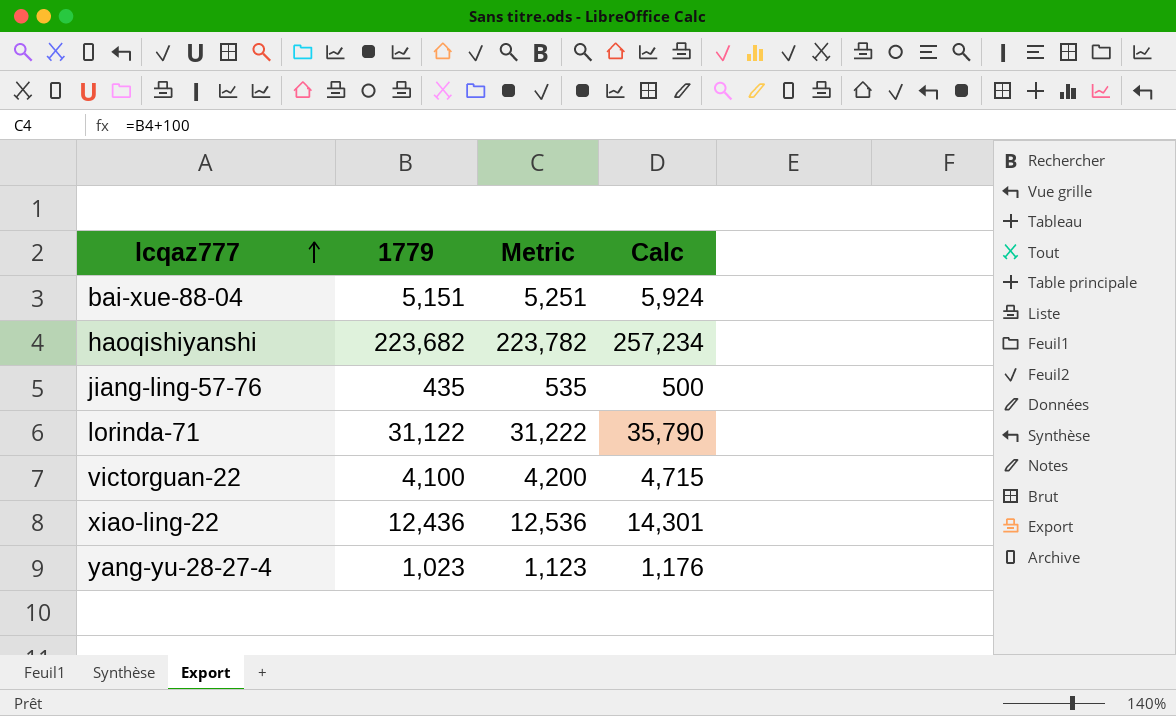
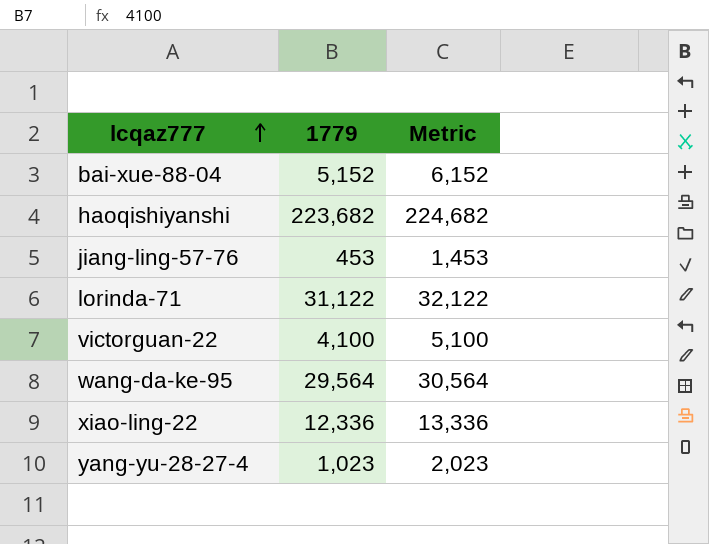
column Calc | formula: [1779] * 1.15 -> none
column Metric | formula: [1779] + 100 -> [1779] + 1000
bai-xue-88-04 | 1779: 5,151 -> 5,152
jiang-ling-57-76 | 1779: 435 -> 453
row wang-da-ke-95: none -> 29,564 | 30,564
xiao-ling-22 | 1779: 12,436 -> 12,336

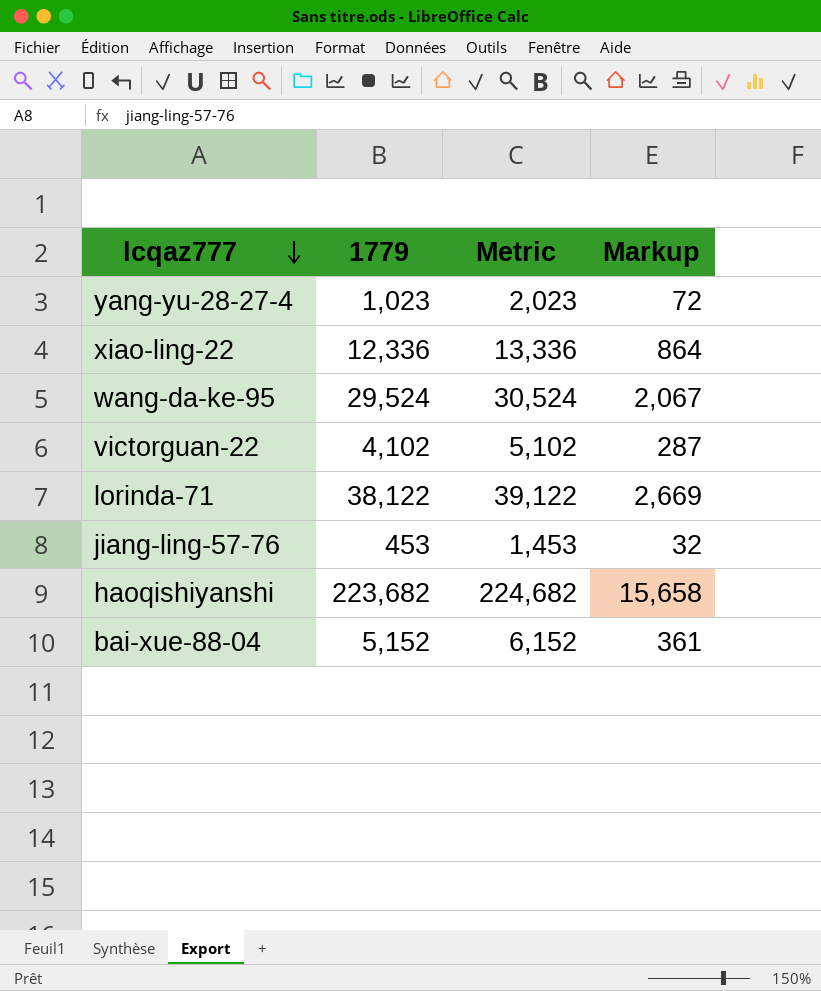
row order: lcqaz777 ascending -> lcqaz777 descending
column Markup | formula: none -> [1779] * 0.07
wang-da-ke-95 | 1779: 29,564 -> 29,524
wang-da-ke-95 | Metric: 30,564 -> 30,524
victorguan-22 | 1779: 4,100 -> 4,102
victorguan-22 | Metric: 5,100 -> 5,102
lorinda-71 | 1779: 31,122 -> 38,122
lorinda-71 | Metric: 32,122 -> 39,122

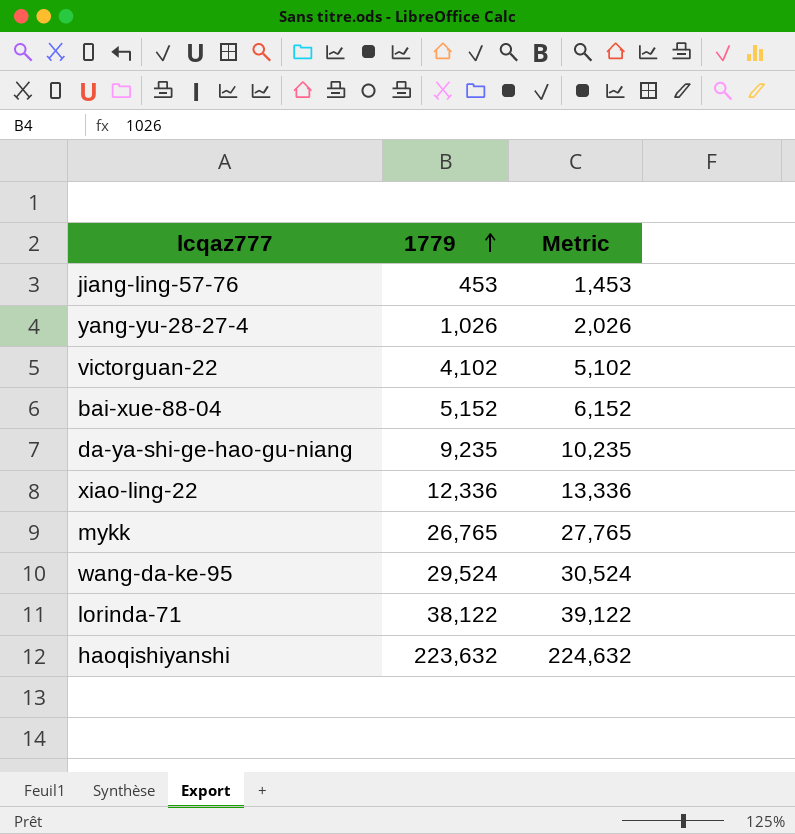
row order: lcqaz777 descending -> 1779 ascending
column Markup | formula: [1779] * 0.07 -> none
yang-yu-28-27-4 | 1779: 1,023 -> 1,026
yang-yu-28-27-4 | Metric: 2,023 -> 2,026
row da-ya-shi-ge-hao-gu-niang: none -> 9,235 | 10,235
row mykk: none -> 26,765 | 27,765
haoqishiyanshi | 1779: 223,682 -> 223,632
haoqishiyanshi | Metric: 224,682 -> 224,632

